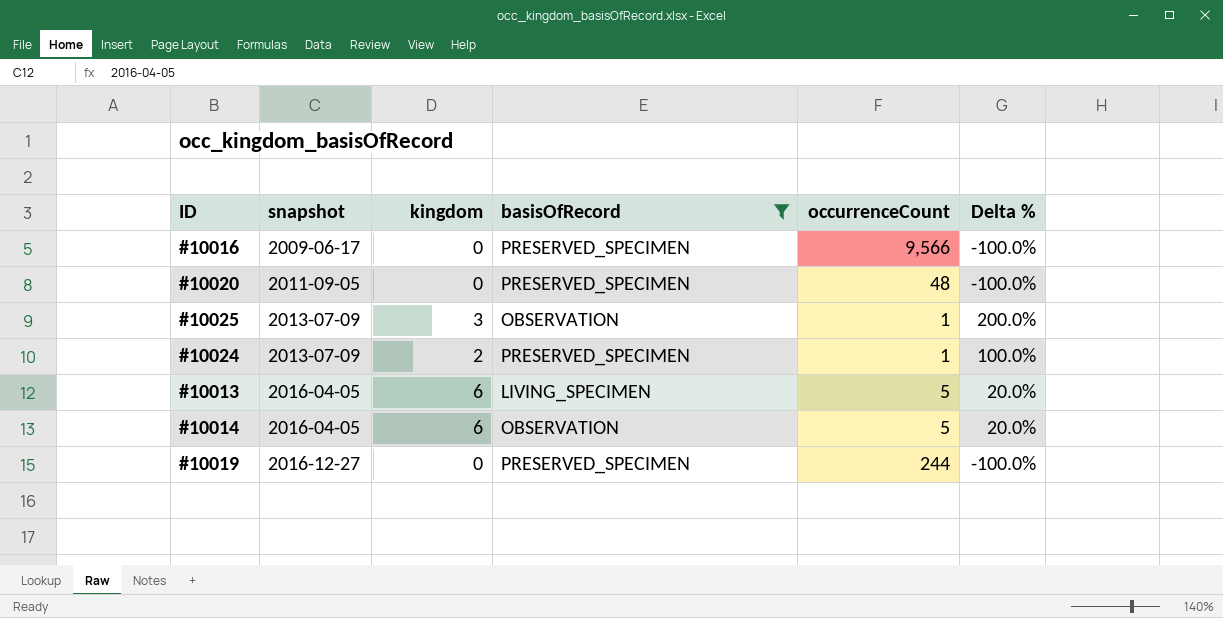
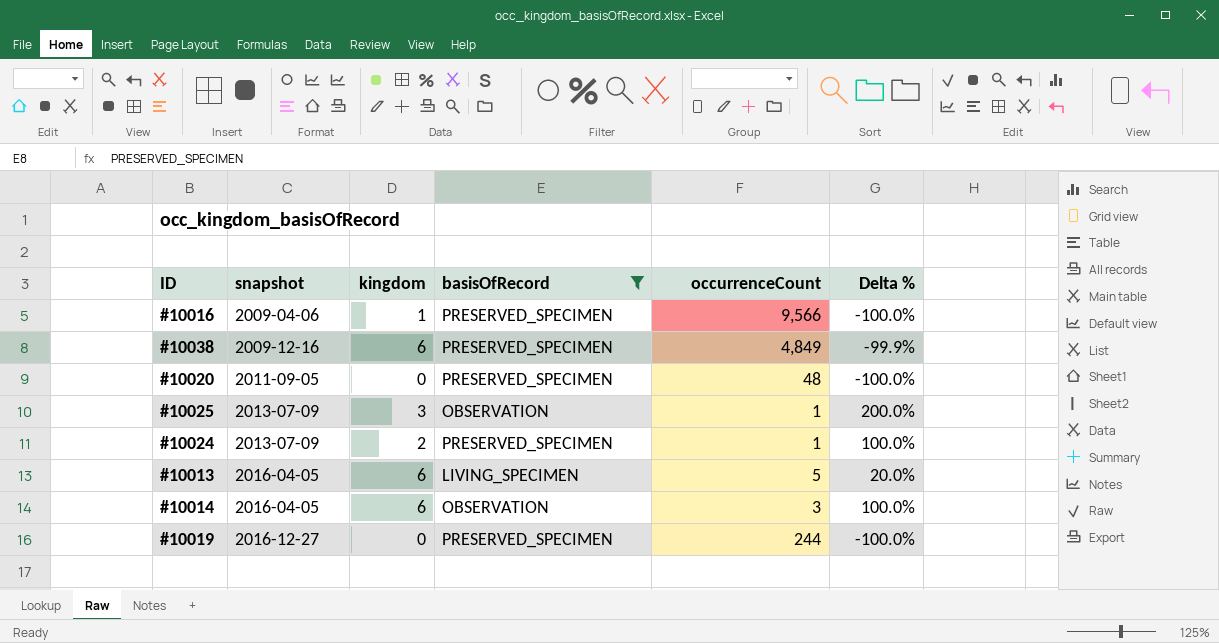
#10016 | snapshot: 2009-06-17 -> 2009-04-06
#10016 | kingdom: 0 -> 1
row #10038: none -> 2009-12-16 | 6 | PRESERVED_SPECIMEN | 4,849 | -99.9%
#10014 | occurrenceCount: 5 -> 3
#10014 | Delta %: 20.0% -> 100.0%

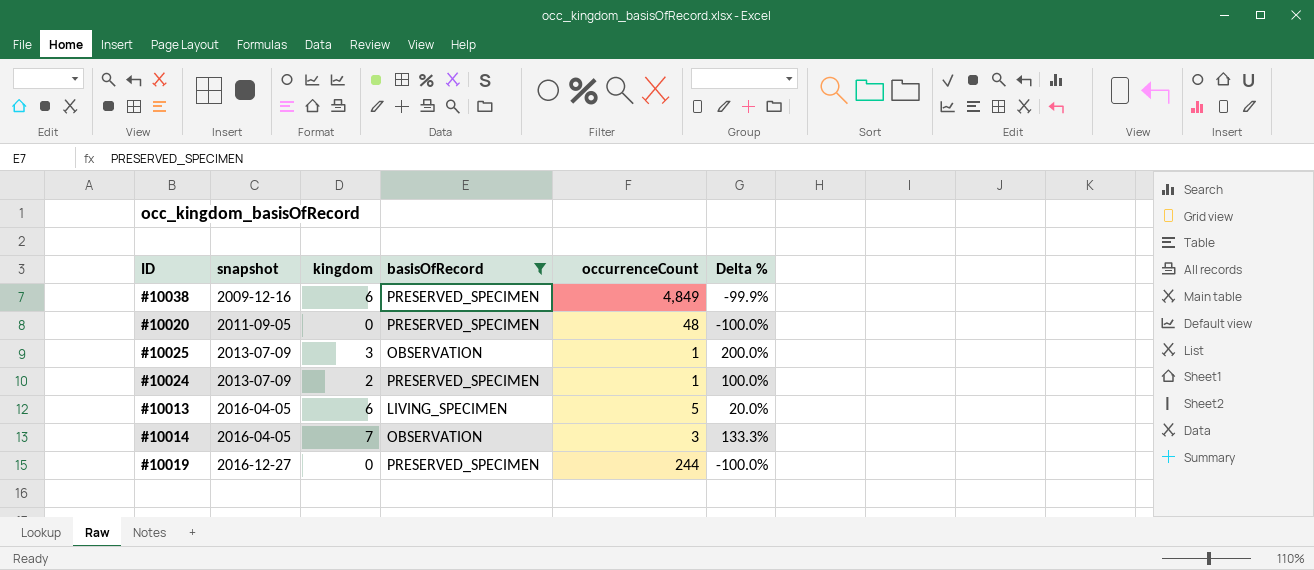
row #10016: 2009-04-06 | 1 | PRESERVED_SPECIMEN | 9,566 | -100.0% -> none
#10014 | kingdom: 6 -> 7
#10014 | Delta %: 100.0% -> 133.3%

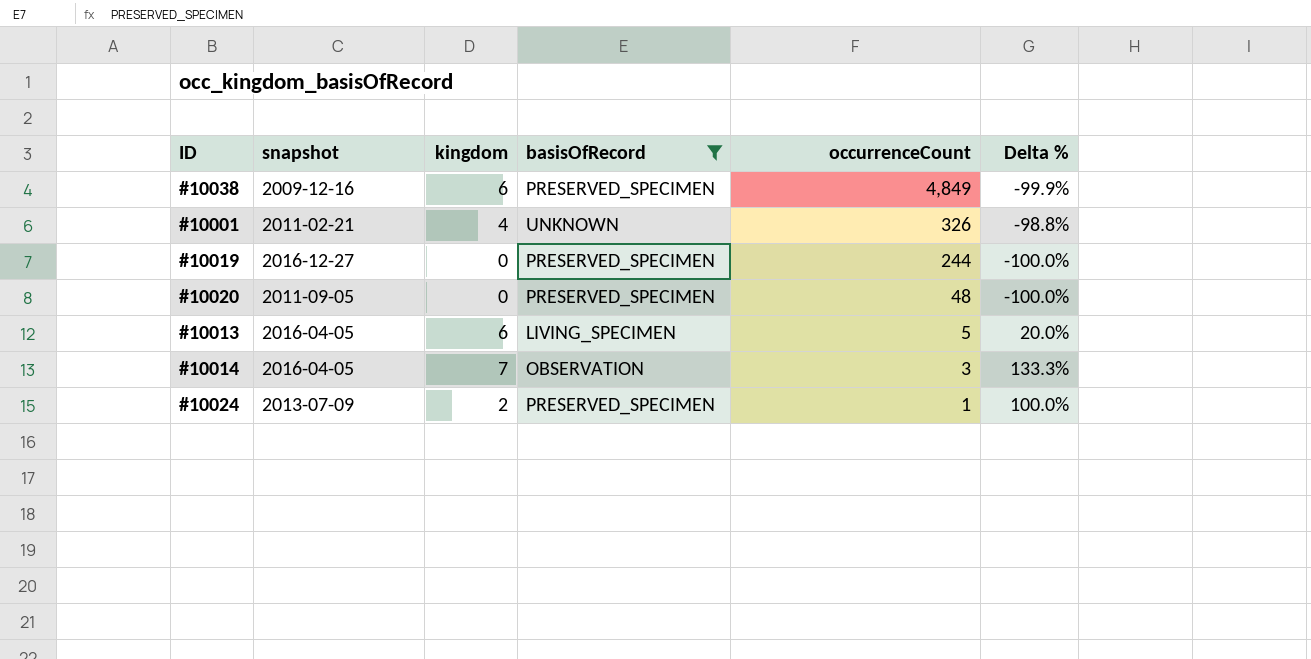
row order: snapshot ascending -> occurrenceCount descending
row #10025: 2013-07-09 | 3 | OBSERVATION | 1 | 200.0% -> none
row #10001: none -> 2011-02-21 | 4 | UNKNOWN | 326 | -98.8%

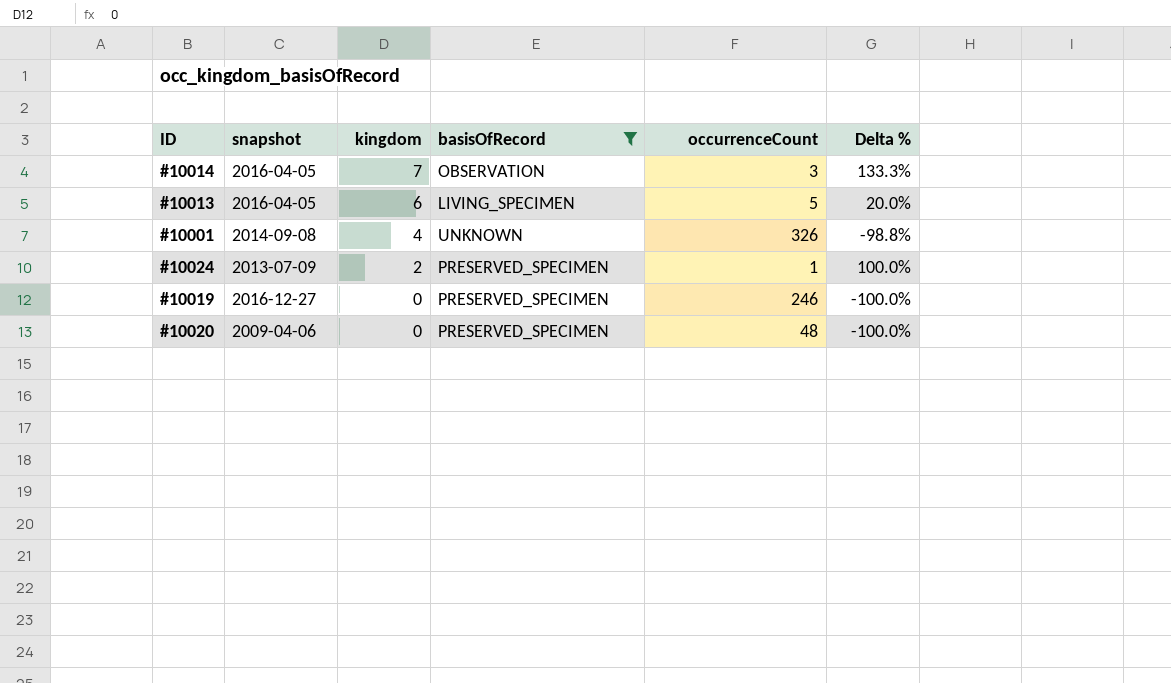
row order: occurrenceCount descending -> kingdom descending
row #10038: 2009-12-16 | 6 | PRESERVED_SPECIMEN | 4,849 | -99.9% -> none
#10001 | snapshot: 2011-02-21 -> 2014-09-08
#10019 | occurrenceCount: 244 -> 246
#10020 | snapshot: 2011-09-05 -> 2009-04-06

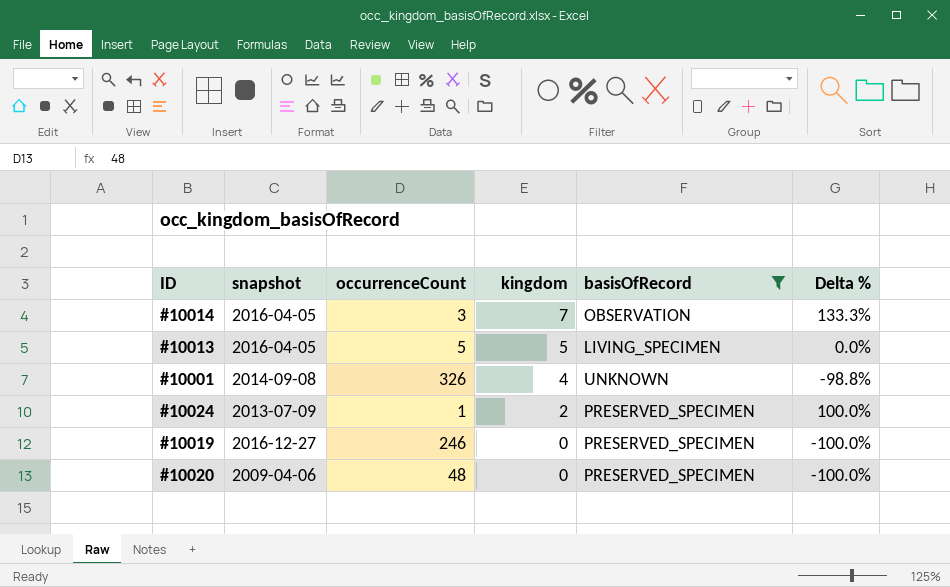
column occurrenceCount | position: 5 -> 3
#10013 | kingdom: 6 -> 5
#10013 | Delta %: 20.0% -> 0.0%

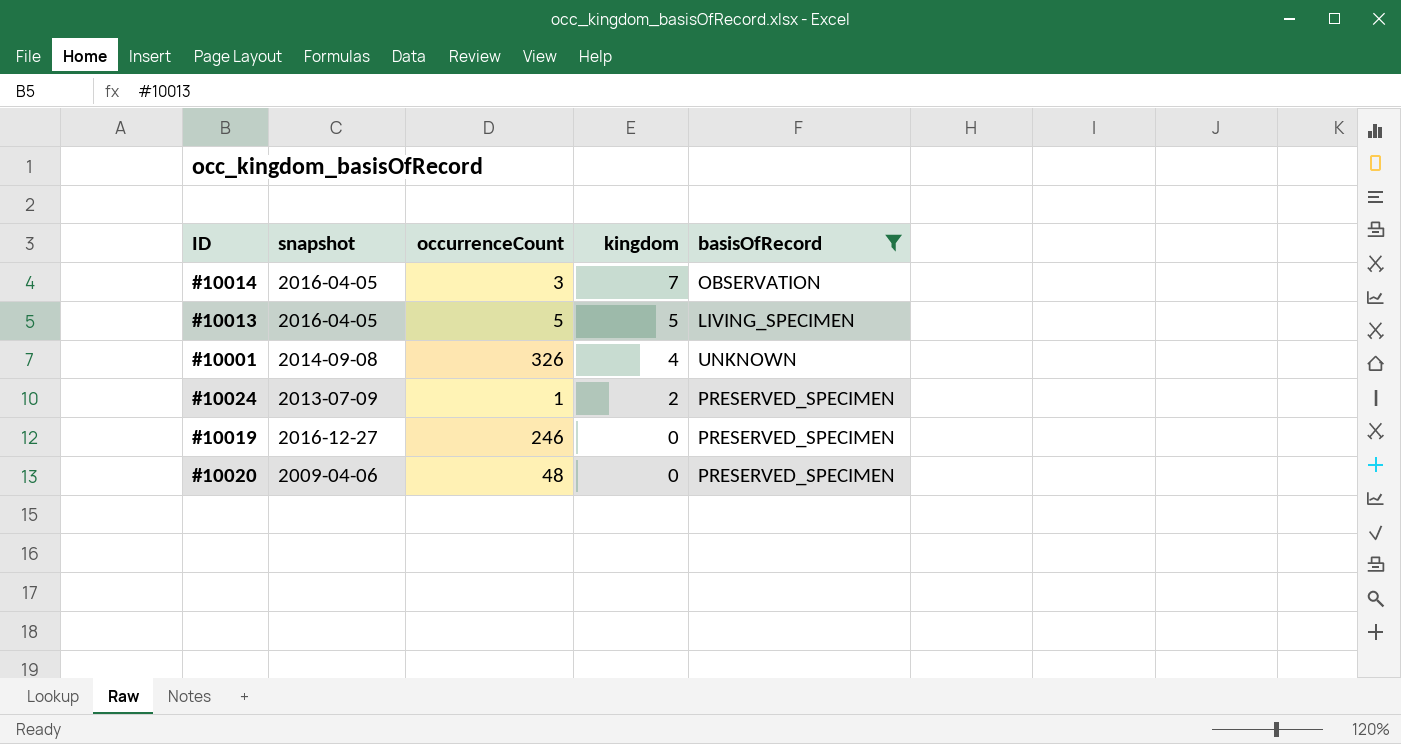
column Delta % | formula: ([kingdom] - [occurrenceCount]) / [occurrenceCount] -> none

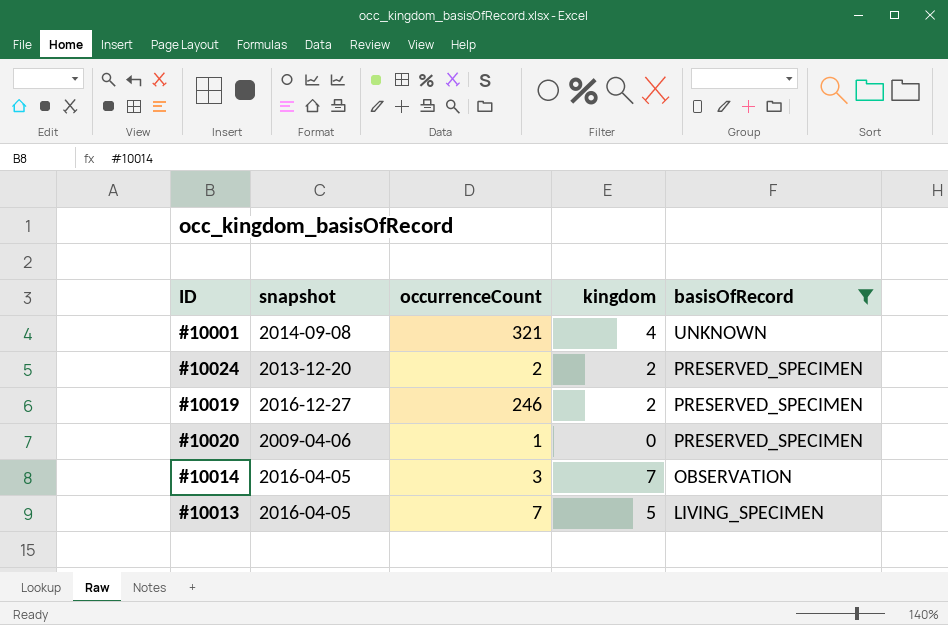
row order: kingdom descending -> basisOfRecord descending
#10001 | occurrenceCount: 326 -> 321
#10024 | snapshot: 2013-07-09 -> 2013-12-20
#10024 | occurrenceCount: 1 -> 2
#10019 | kingdom: 0 -> 2
#10020 | occurrenceCount: 48 -> 1
#10013 | occurrenceCount: 5 -> 7

